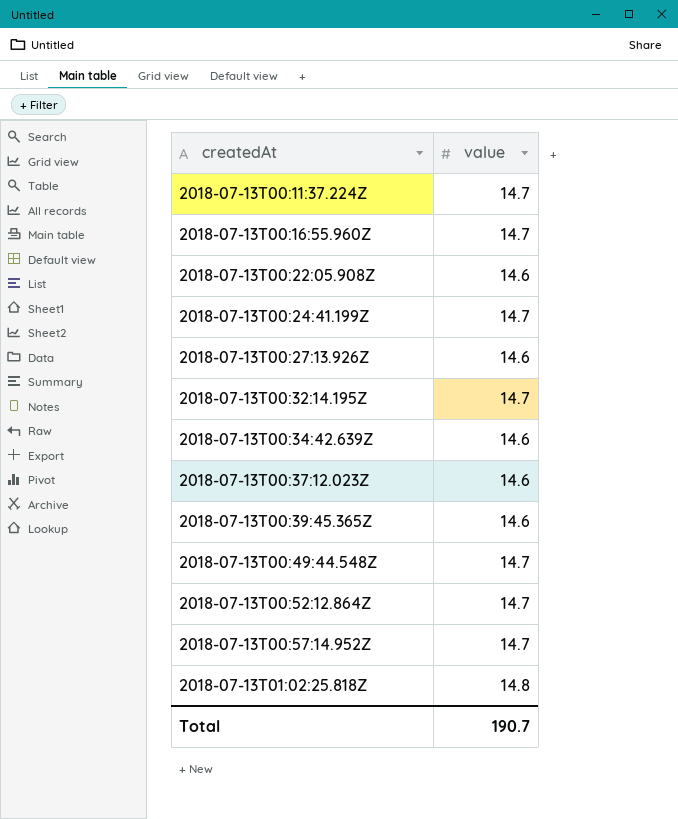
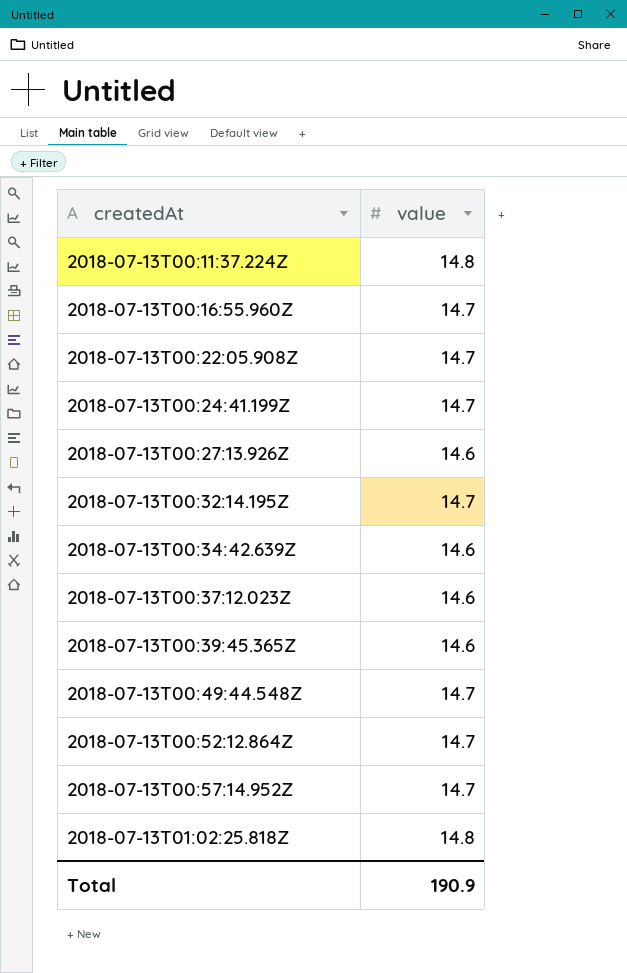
2018-07-13T00:11:37.224Z | value: 14.7 -> 14.8
2018-07-13T00:22:05.908Z | value: 14.6 -> 14.7
Total | value: 190.7 -> 190.9

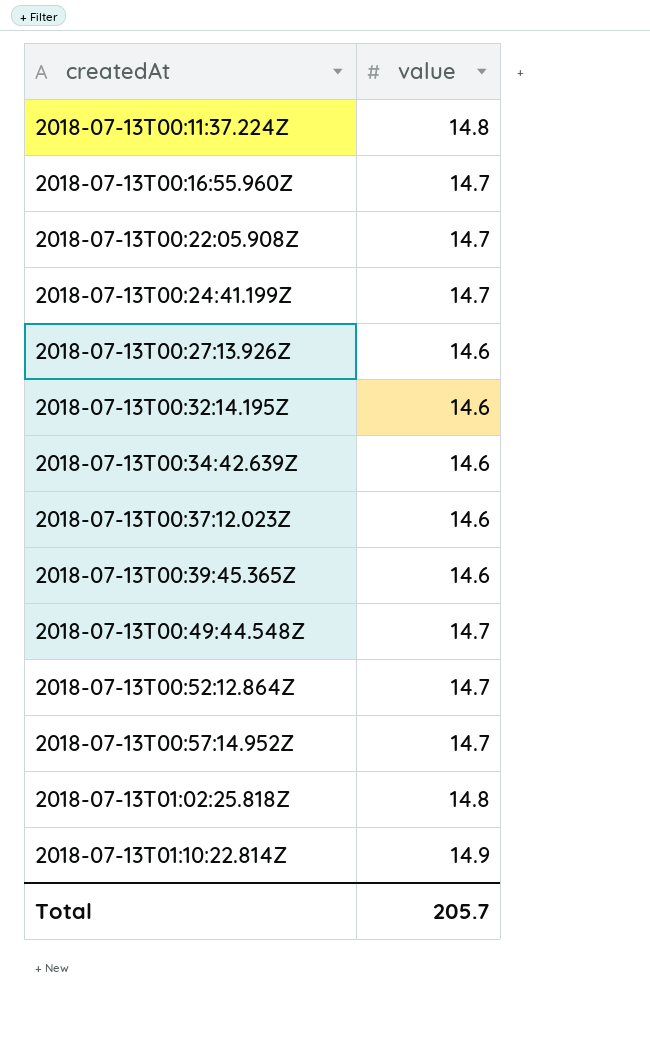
2018-07-13T00:32:14.195Z | value: 14.7 -> 14.6
row 2018-07-13T01:10:22.814Z: none -> 14.9
Total | value: 190.9 -> 205.7

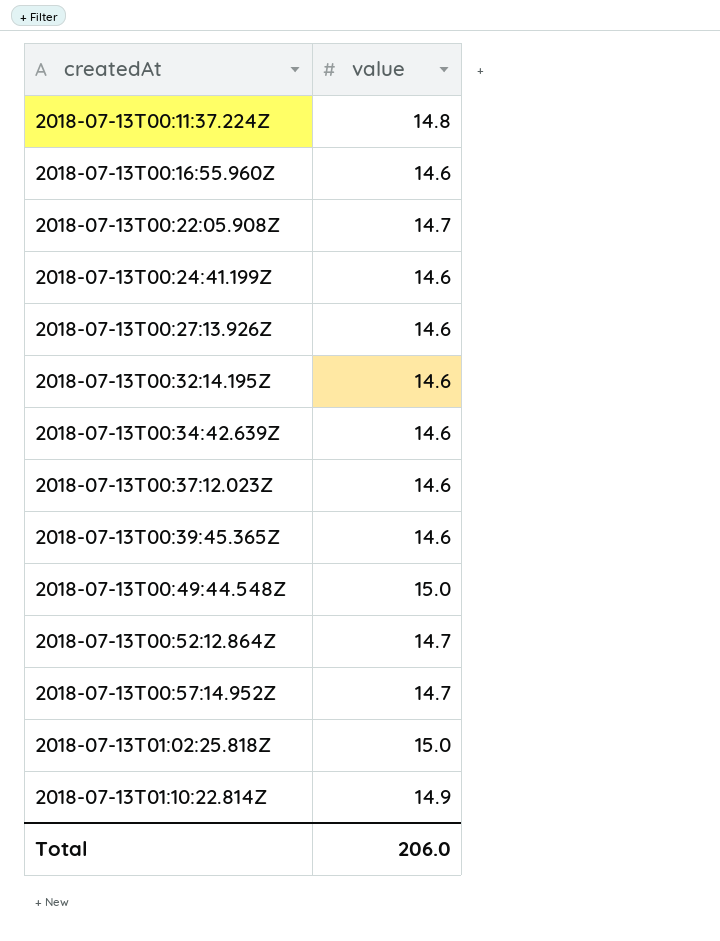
2018-07-13T00:16:55.960Z | value: 14.7 -> 14.6
2018-07-13T00:24:41.199Z | value: 14.7 -> 14.6
2018-07-13T00:49:44.548Z | value: 14.7 -> 15.0
2018-07-13T01:02:25.818Z | value: 14.8 -> 15.0
Total | value: 205.7 -> 206.0

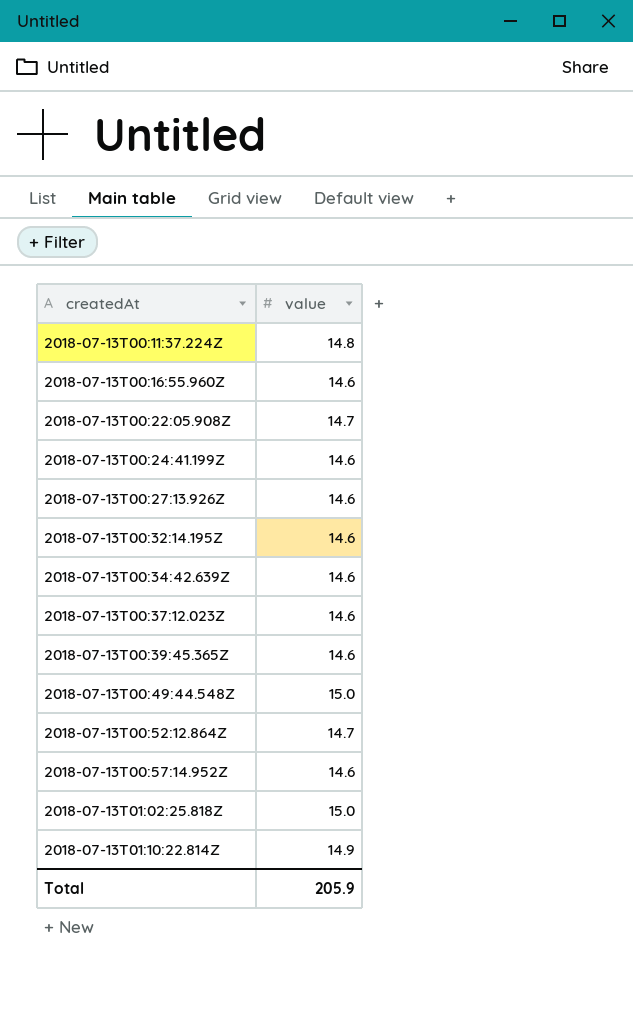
2018-07-13T00:57:14.952Z | value: 14.7 -> 14.6
Total | value: 206.0 -> 205.9

